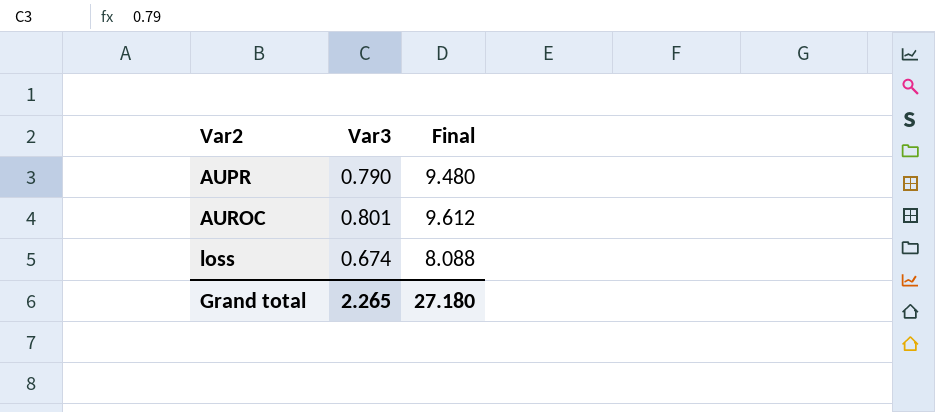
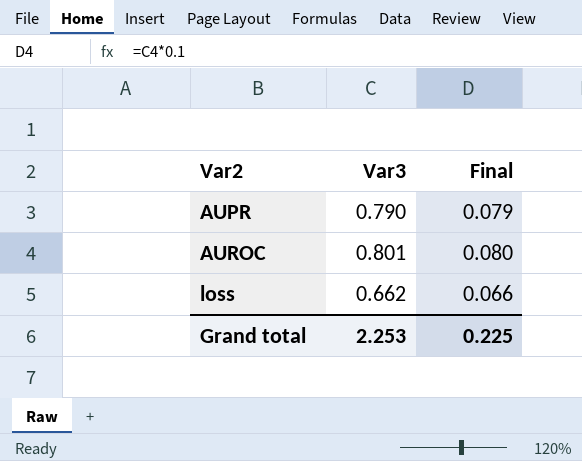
column Final | formula: [Var3] * 12 -> [Var3] * 0.1
loss | Var3: 0.674 -> 0.662
Grand total | Var3: 2.265 -> 2.253
Grand total | Final: 27.180 -> 0.225

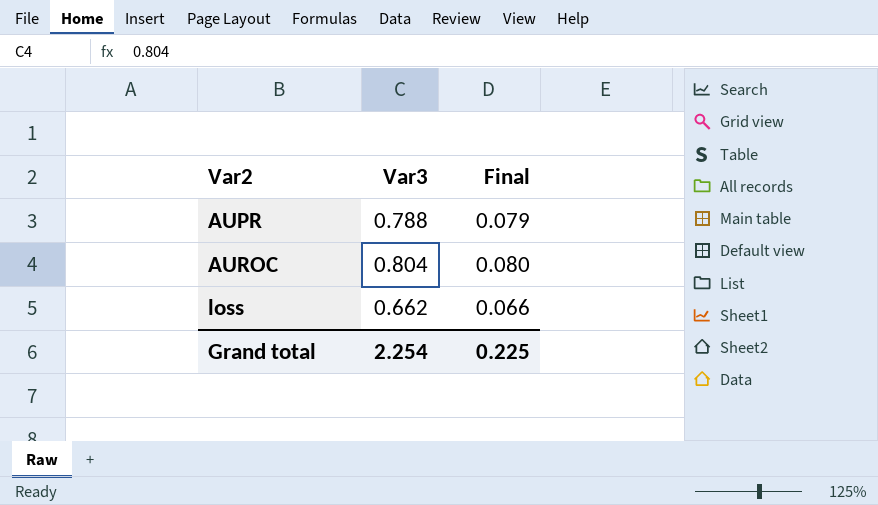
AUPR | Var3: 0.790 -> 0.788
AUROC | Var3: 0.801 -> 0.804
Grand total | Var3: 2.253 -> 2.254

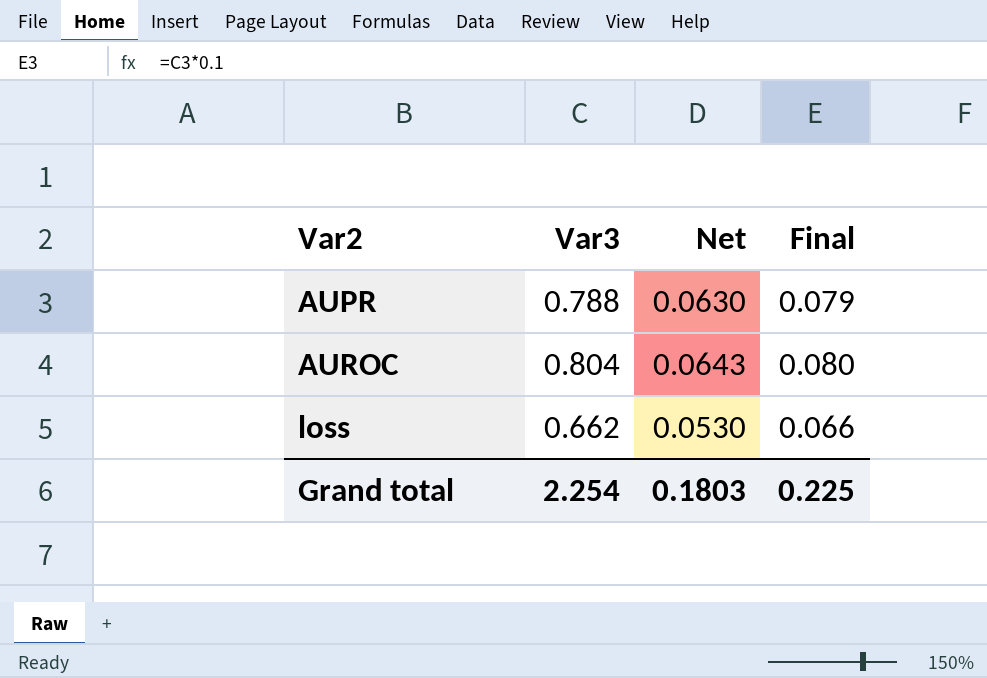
column Net | formula: none -> [Var3] * 0.08

